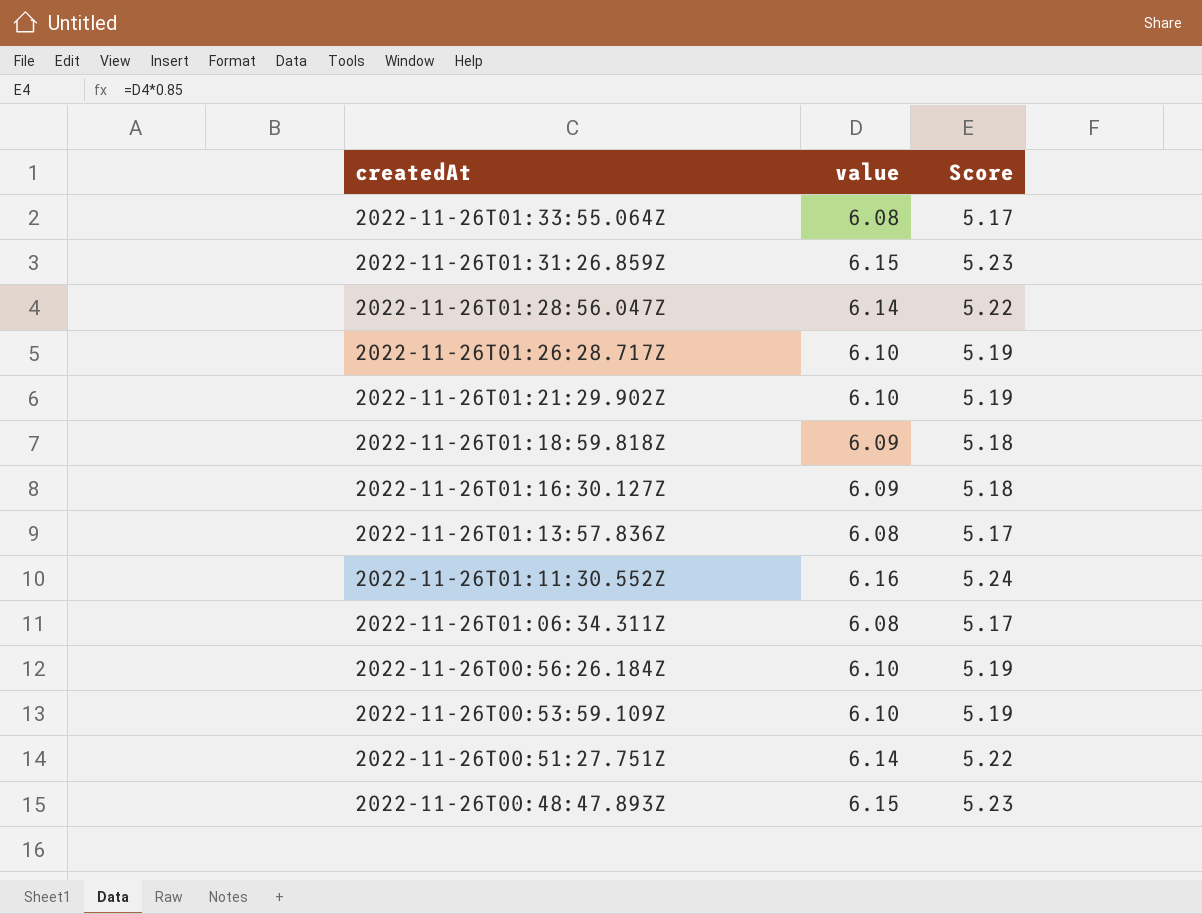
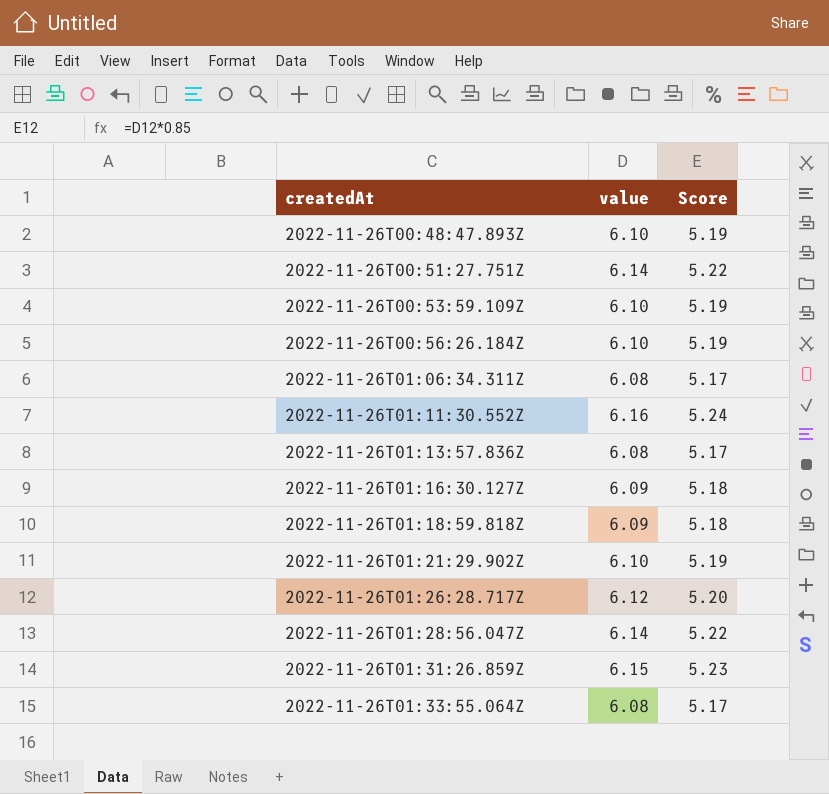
row order: createdAt descending -> createdAt ascending
2022-11-26T00:48:47.893Z | value: 6.15 -> 6.10
2022-11-26T00:48:47.893Z | Score: 5.23 -> 5.19
2022-11-26T01:26:28.717Z | value: 6.10 -> 6.12
2022-11-26T01:26:28.717Z | Score: 5.19 -> 5.20

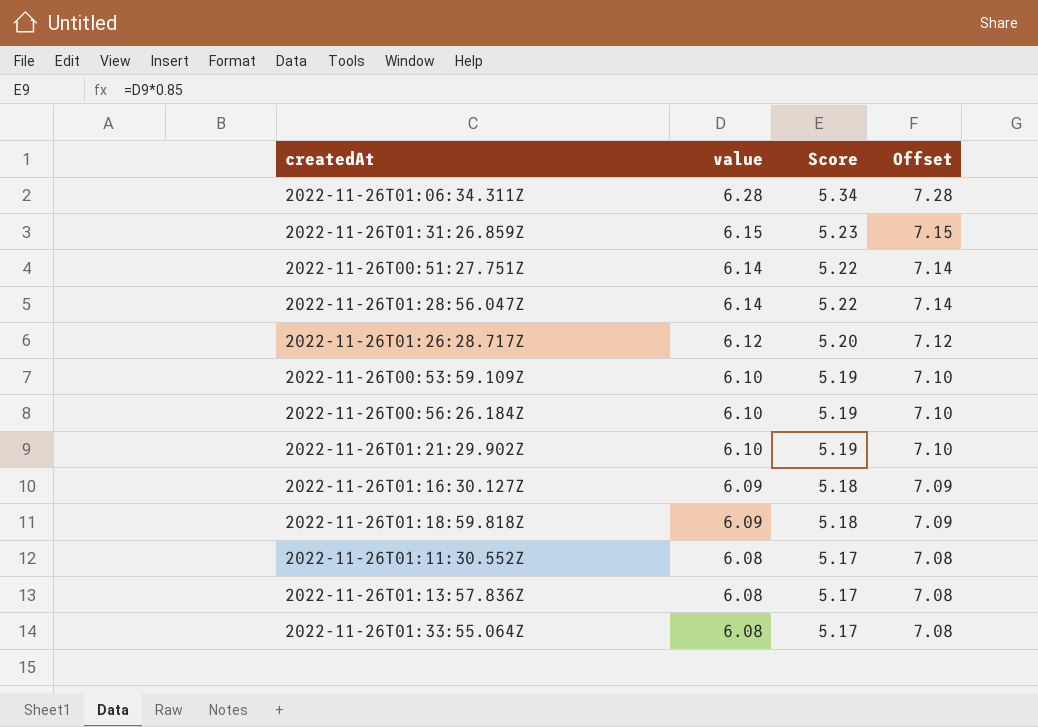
row order: createdAt ascending -> value descending
column Offset | formula: none -> [value] + 1
row 2022-11-26T00:48:47.893Z: 6.10 | 5.19 -> none
2022-11-26T01:06:34.311Z | value: 6.08 -> 6.28
2022-11-26T01:06:34.311Z | Score: 5.17 -> 5.34
2022-11-26T01:11:30.552Z | value: 6.16 -> 6.08
2022-11-26T01:11:30.552Z | Score: 5.24 -> 5.17

